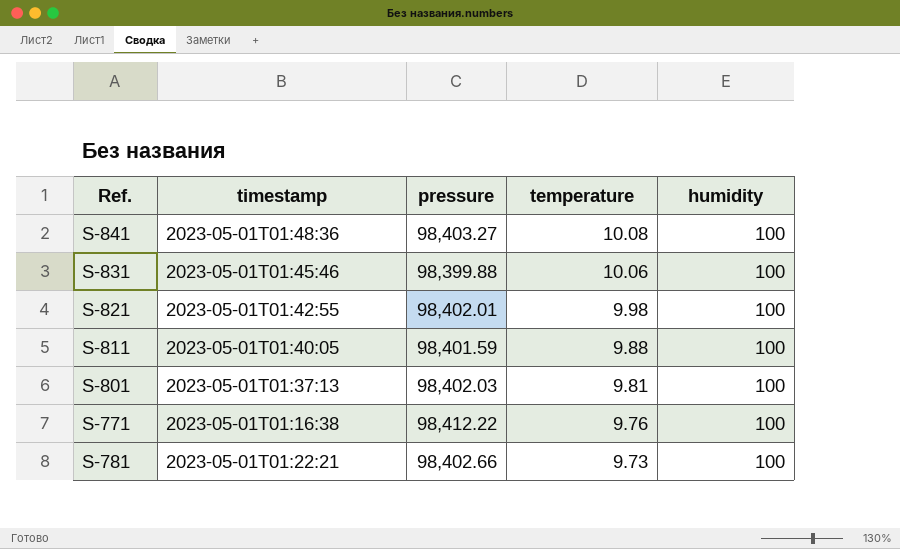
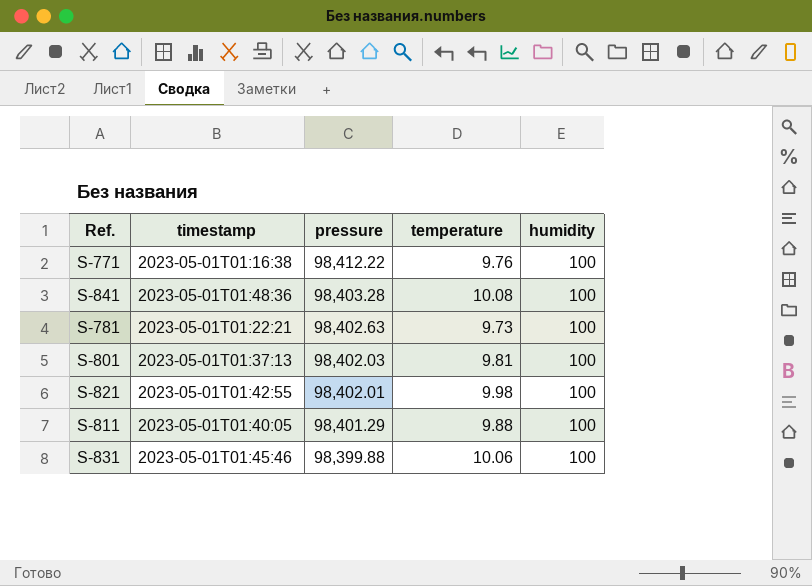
row order: temperature descending -> pressure descending
S-841 | pressure: 98,403.27 -> 98,403.28
S-781 | pressure: 98,402.66 -> 98,402.63
S-811 | pressure: 98,401.59 -> 98,401.29

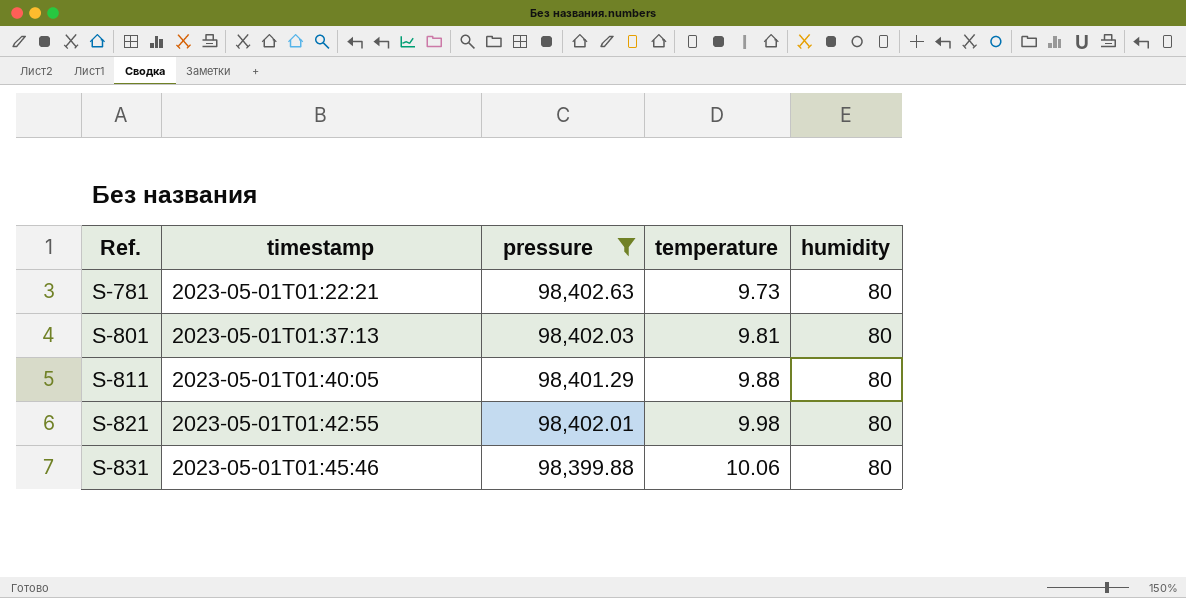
filter: none -> pressure <= 98,402.63
row order: pressure descending -> Ref. ascending
S-781 | humidity: 100 -> 80
S-801 | humidity: 100 -> 80
S-811 | humidity: 100 -> 80
S-821 | humidity: 100 -> 80
S-831 | humidity: 100 -> 80

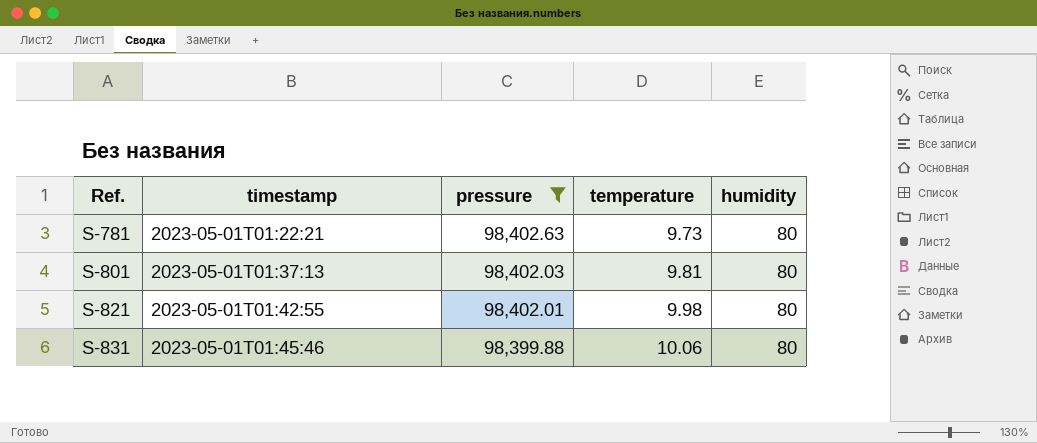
row S-811: 2023-05-01T01:40:05 | 98,401.29 | 9.88 | 80 -> none

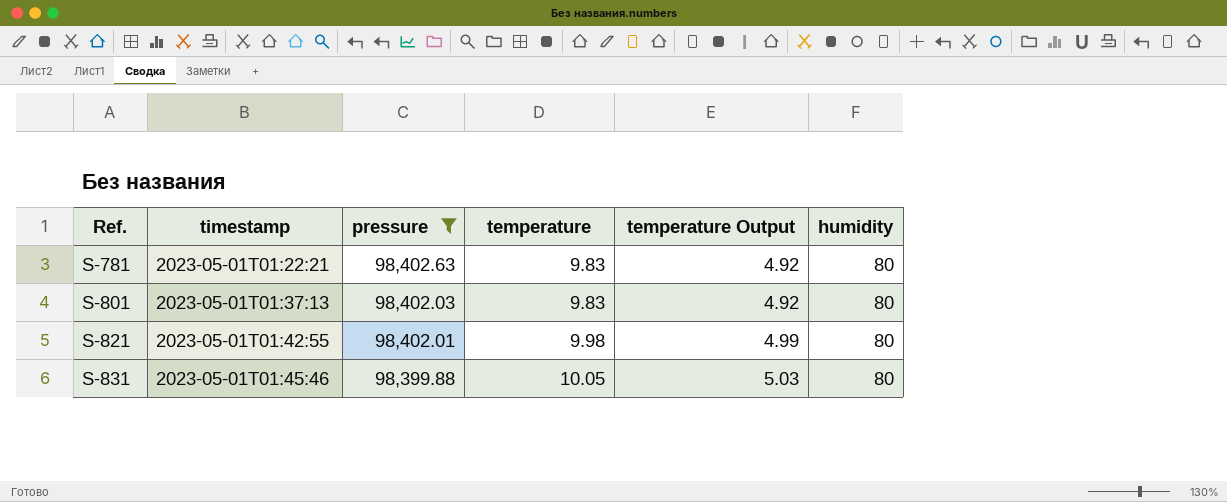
column temperature Output | formula: none -> [temperature] * 0.5
S-781 | temperature: 9.73 -> 9.83
S-801 | temperature: 9.81 -> 9.83
S-831 | temperature: 10.06 -> 10.05

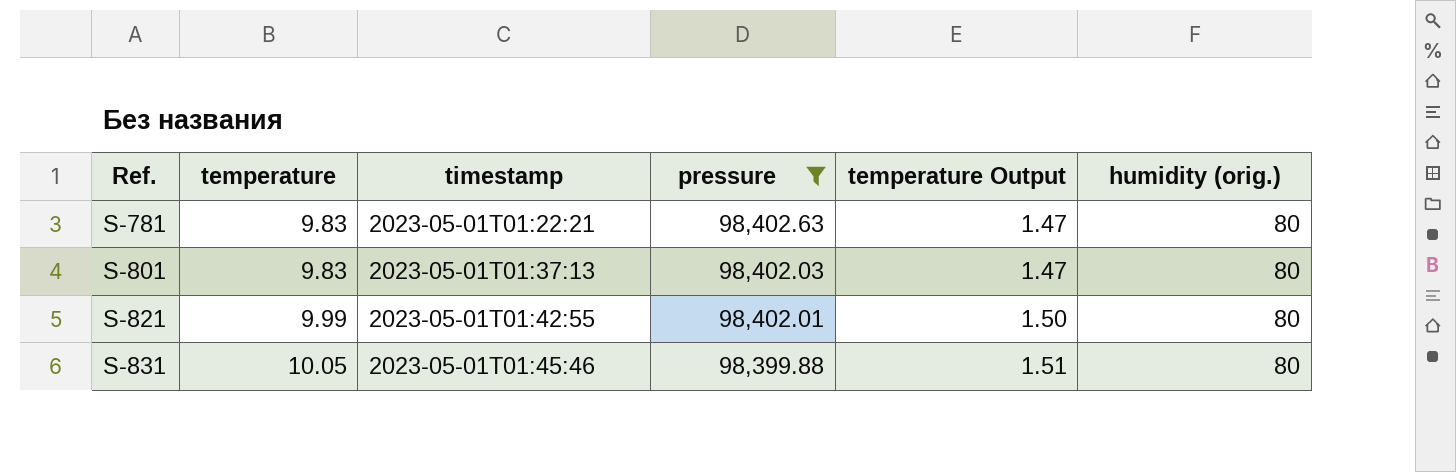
column temperature | position: 4 -> 2
column temperature Output | formula: [temperature] * 0.5 -> [temperature] * 0.15
column name: humidity -> humidity (orig.)
S-821 | temperature: 9.98 -> 9.99

